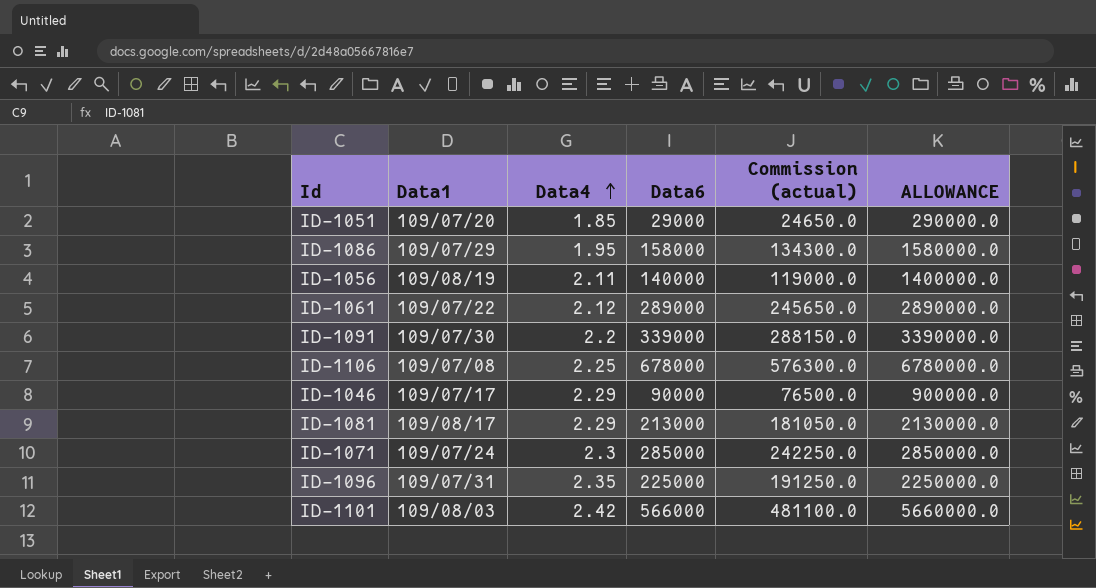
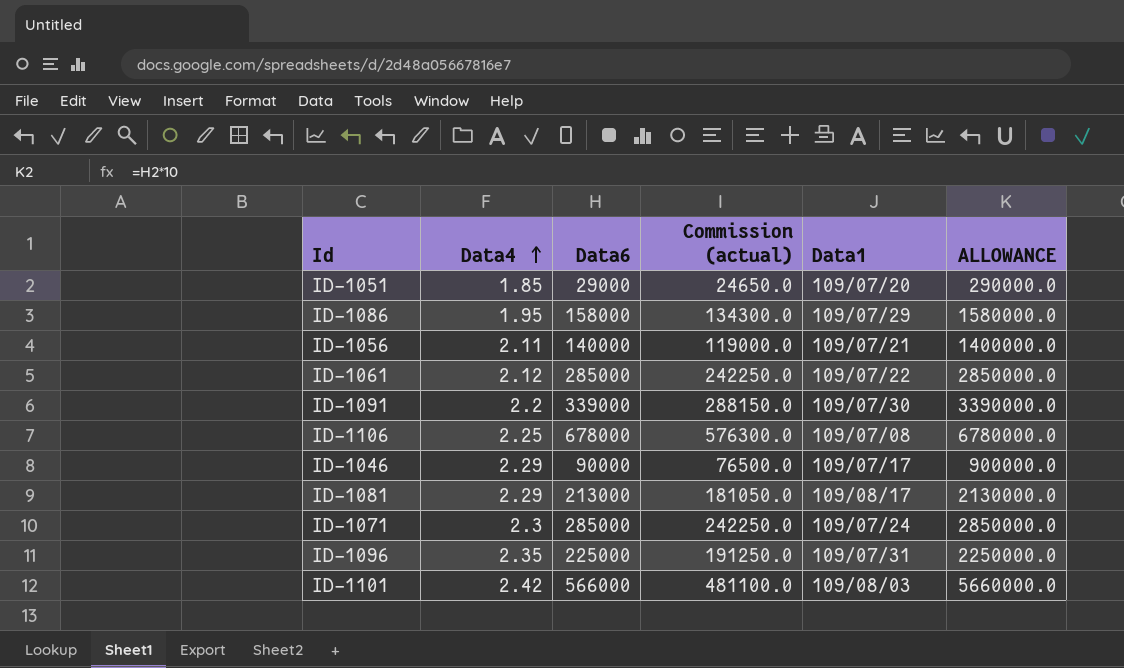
column Data1 | position: 2 -> 5
ID-1056 | Data1: 109/08/19 -> 109/07/21
ID-1061 | Data6: 289000 -> 285000
ID-1061 | Commission (actual): 245650.0 -> 242250.0
ID-1061 | ALLOWANCE: 2890000.0 -> 2850000.0

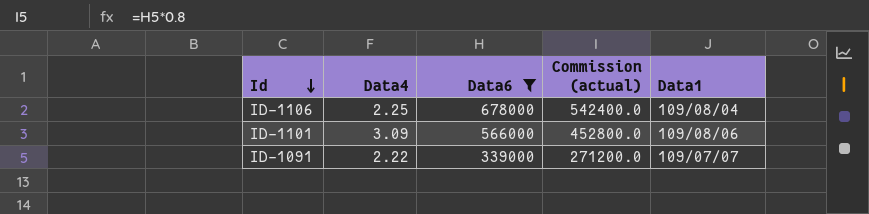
filter: none -> Data6 >= 339000
row order: Data4 ascending -> Id descending
column ALLOWANCE | formula: [Data6] * 10 -> none
column Commission (actual) | formula: [Data6] * 0.85 -> [Data6] * 0.8
ID-1106 | Data1: 109/07/08 -> 109/08/04
ID-1101 | Data4: 2.42 -> 3.09
ID-1101 | Data1: 109/08/03 -> 109/08/06
ID-1091 | Data4: 2.2 -> 2.22
ID-1091 | Data1: 109/07/30 -> 109/07/07

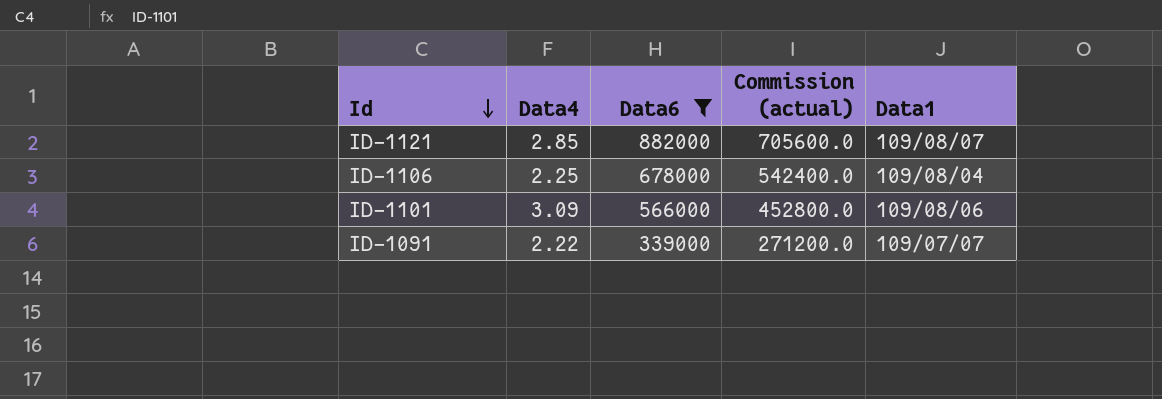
row ID-1121: none -> 2.85 | 882000 | 705600.0 | 109/08/07

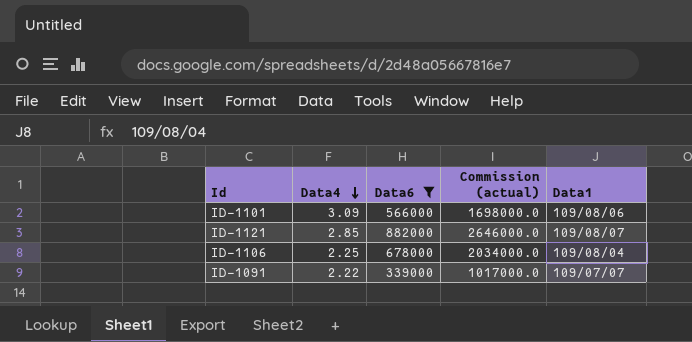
row order: Id descending -> Data4 descending
column Commission (actual) | formula: [Data6] * 0.8 -> [Data6] * 3

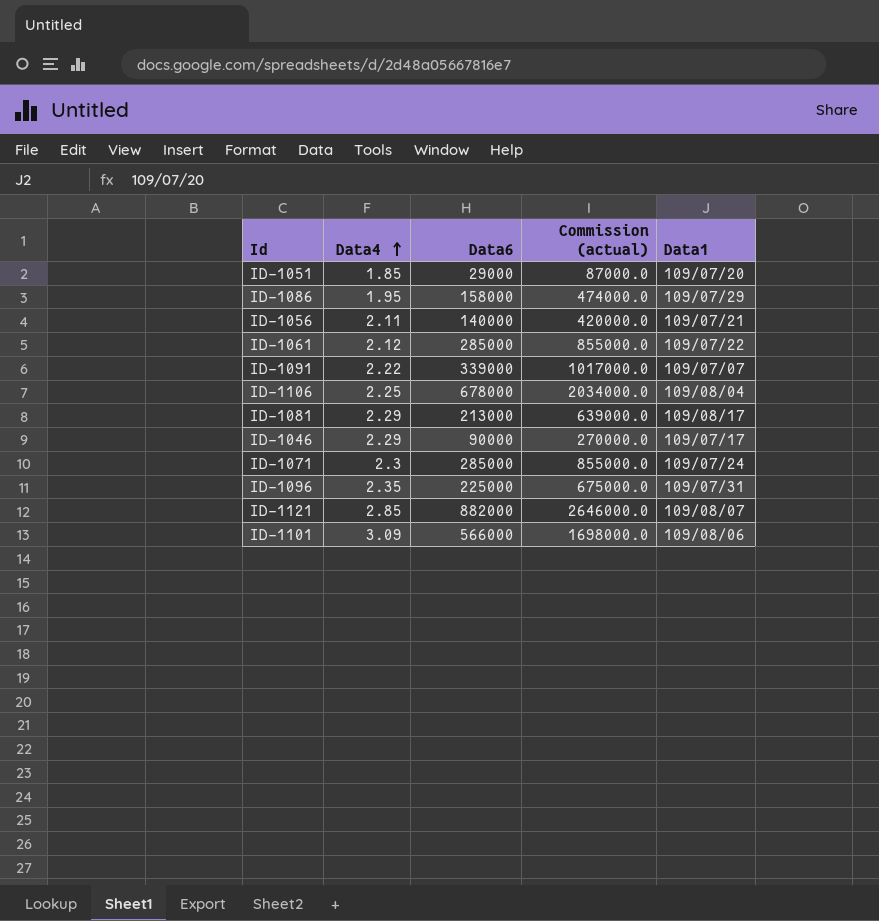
filter: Data6 >= 339000 -> none
row order: Data4 descending -> Data4 ascending

